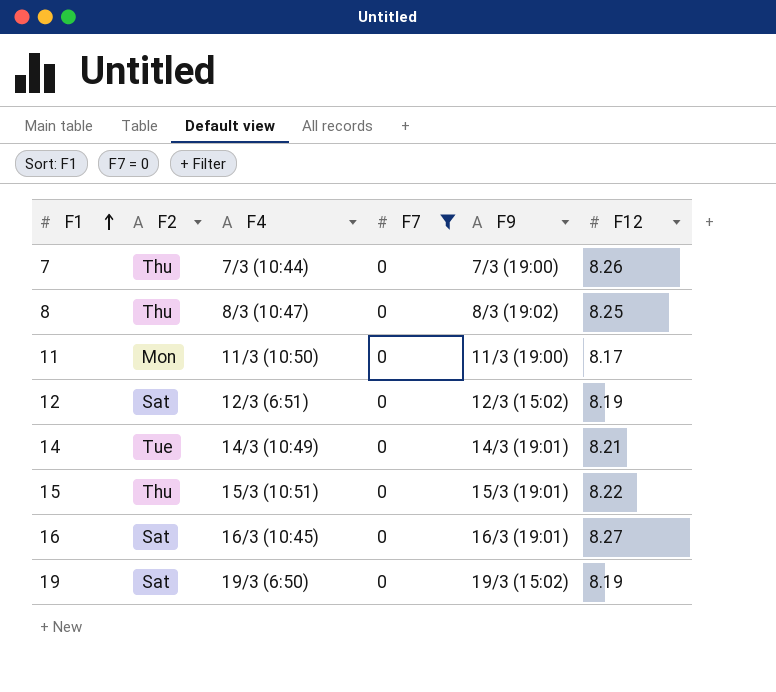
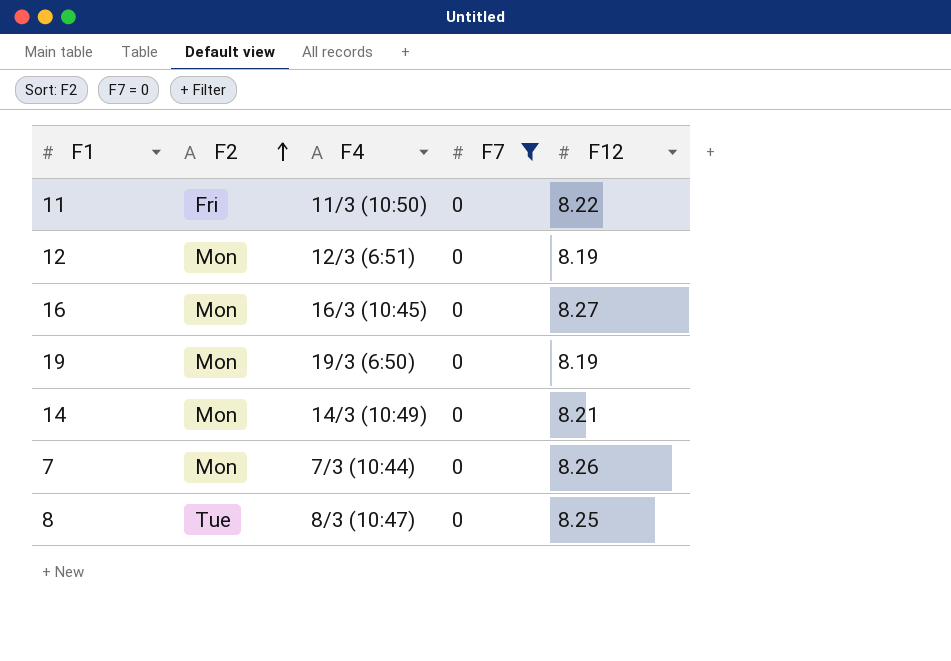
row order: F1 ascending -> F2 ascending
column F9 | position: 5 -> none
row 15: Thu | 15/3 (10:51) | 0 | 15/3 (19:01) | 8.22 -> none
11 | F2: Mon -> Fri
11 | F12: 8.17 -> 8.22
12 | F2: Sat -> Mon
16 | F2: Sat -> Mon
19 | F2: Sat -> Mon
14 | F2: Tue -> Mon
7 | F2: Thu -> Mon
8 | F2: Thu -> Tue

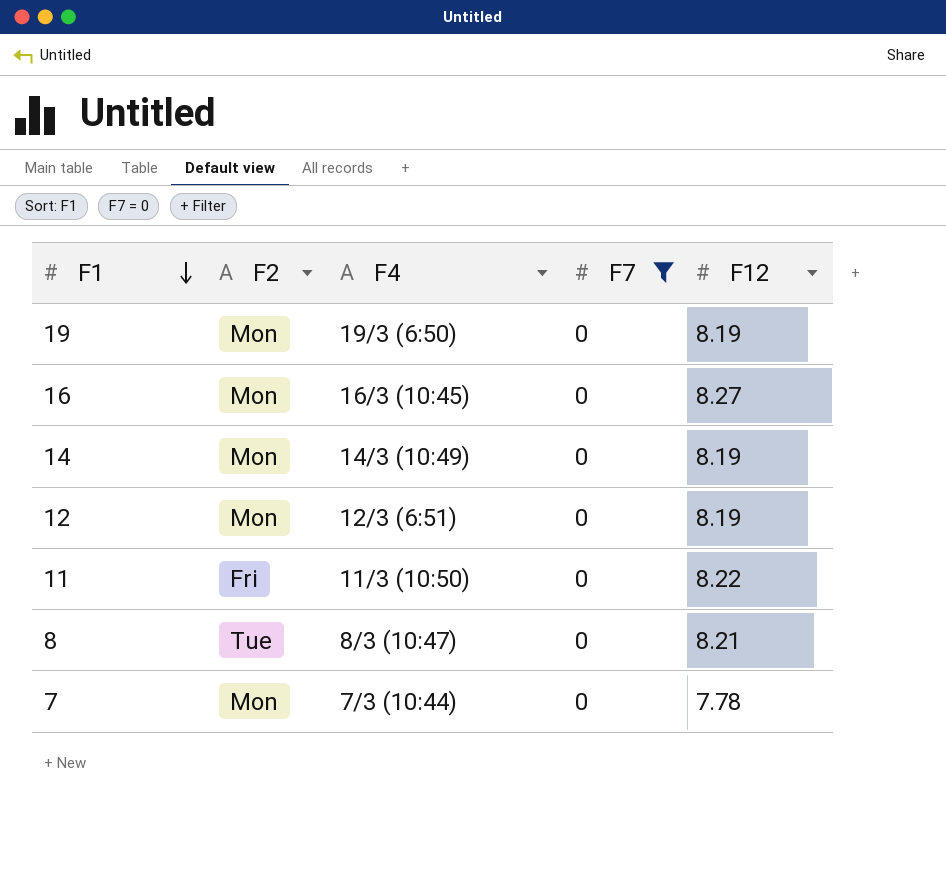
row order: F2 ascending -> F1 descending
14 | F12: 8.21 -> 8.19
8 | F12: 8.25 -> 8.21
7 | F12: 8.26 -> 7.78

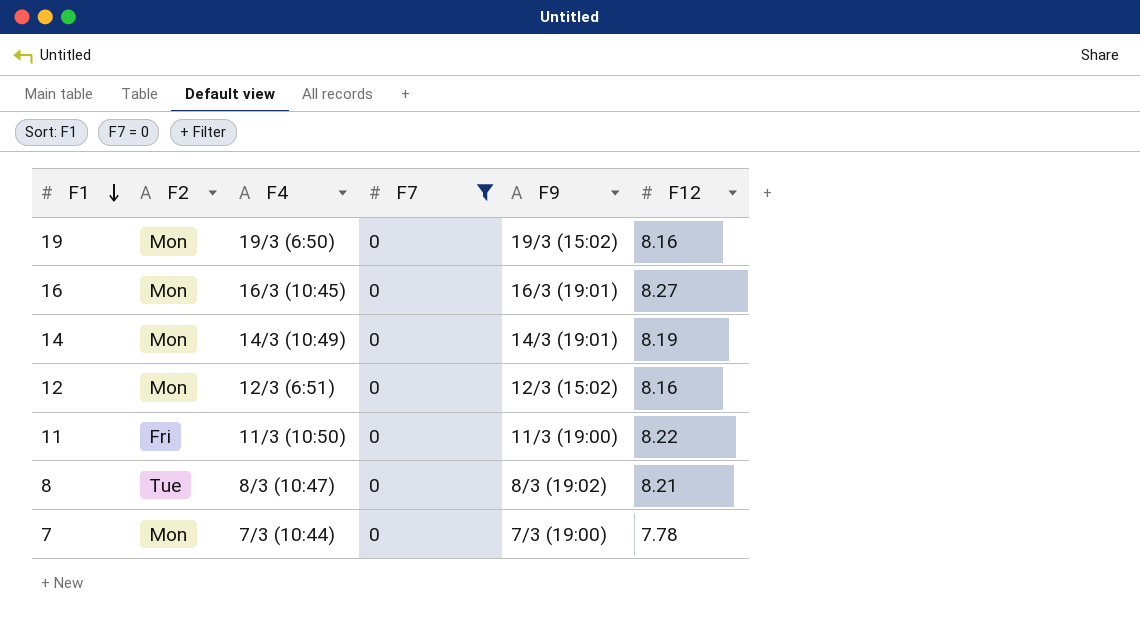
column F9 | position: none -> 5
19 | F12: 8.19 -> 8.16
12 | F12: 8.19 -> 8.16

